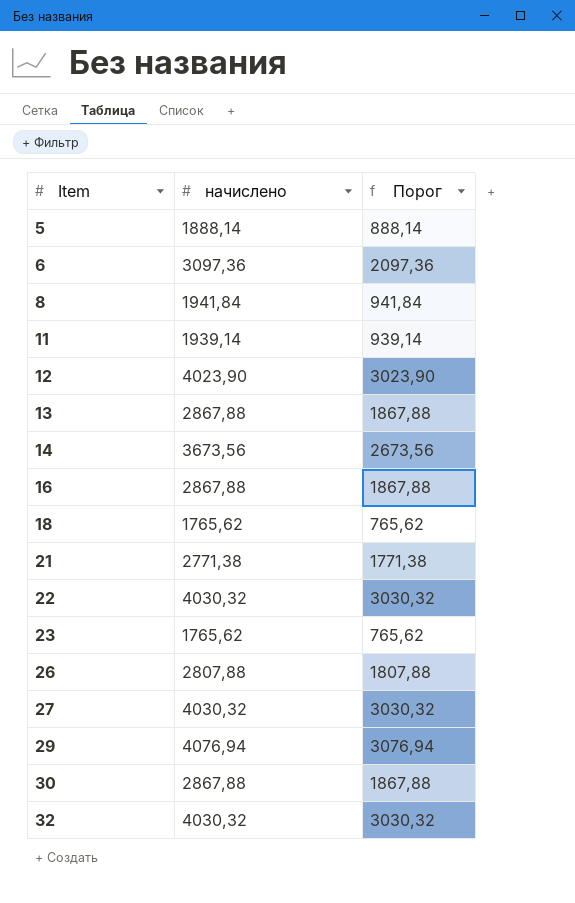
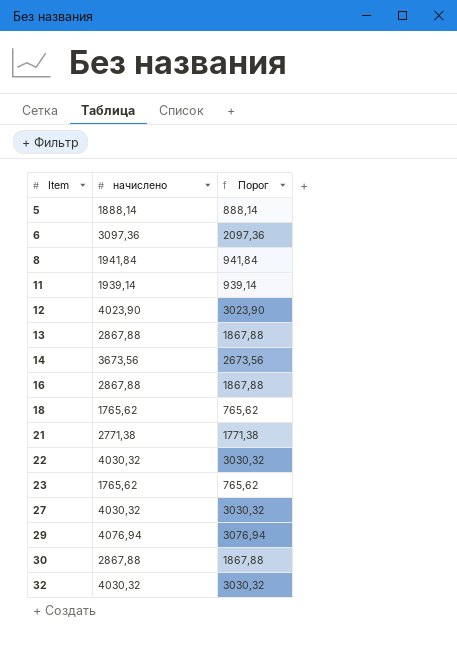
row 26: 2807,88 | 1807,88 -> none

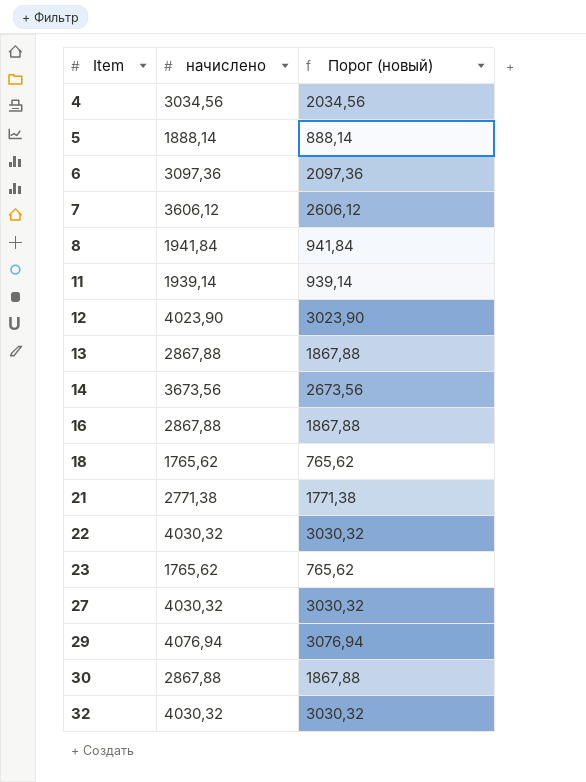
column name: Порог -> Порог (новый)
row 4: none -> 3034,56 | 2034,56
row 7: none -> 3606,12 | 2606,12

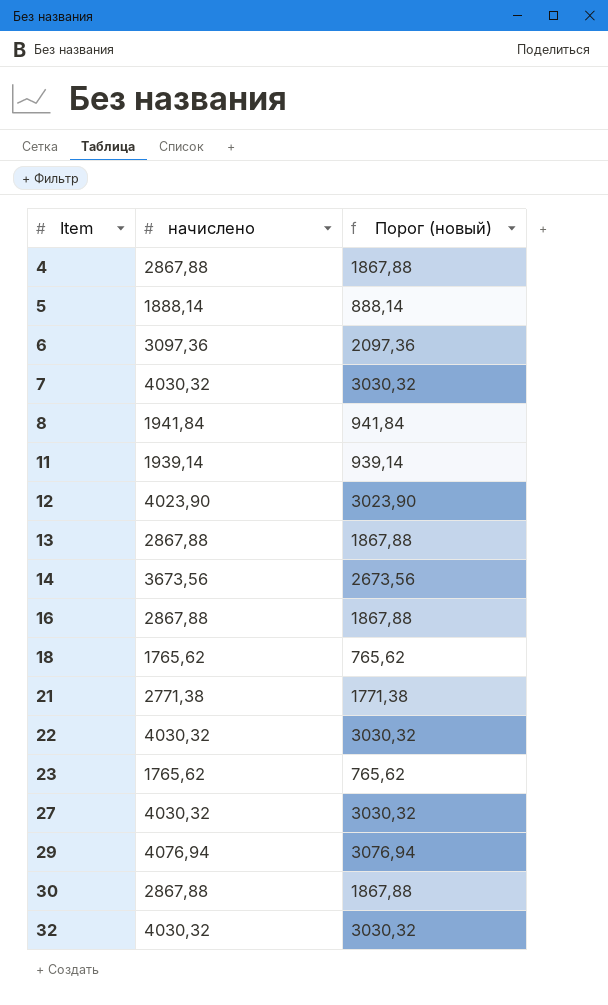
4 | начислено: 3034,56 -> 2867,88
4 | Порог (новый): 2034,56 -> 1867,88
7 | начислено: 3606,12 -> 4030,32
7 | Порог (новый): 2606,12 -> 3030,32

